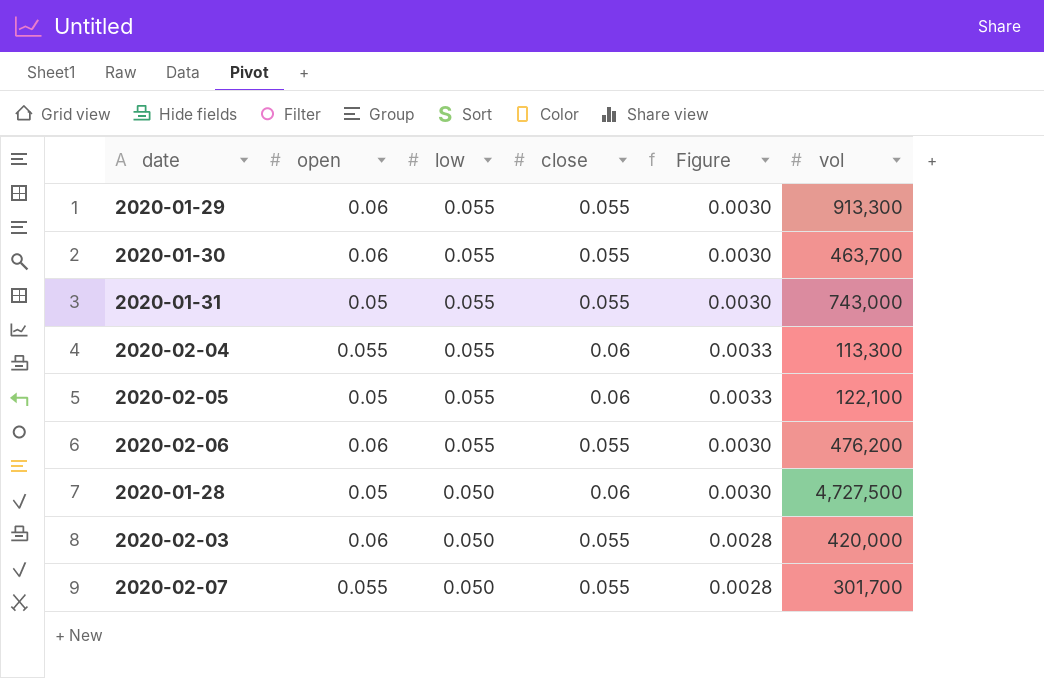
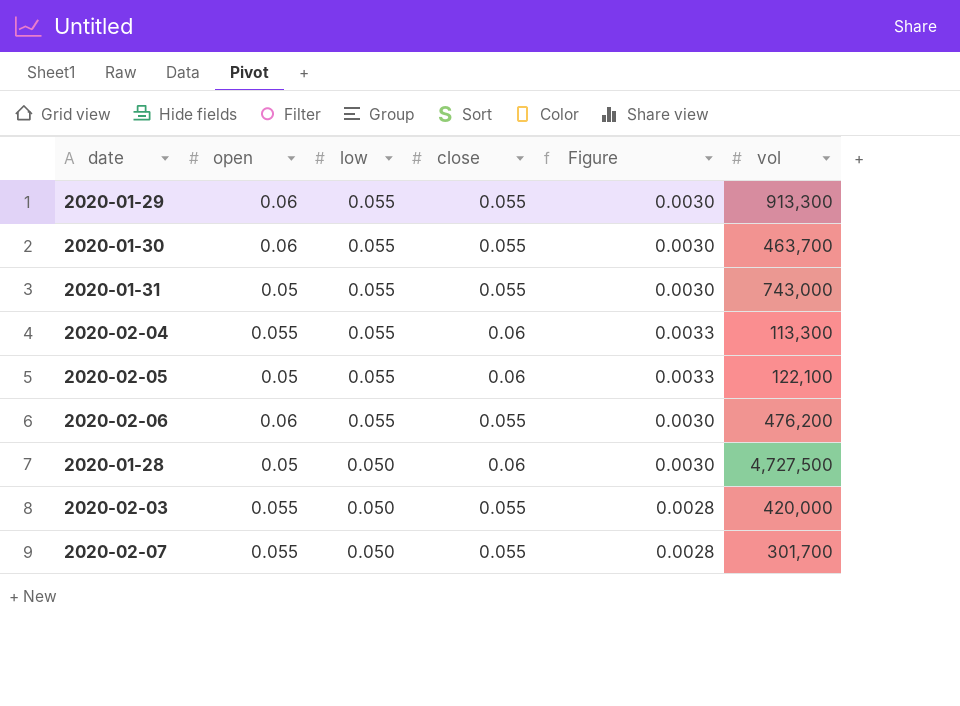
2020-02-03 | open: 0.06 -> 0.055

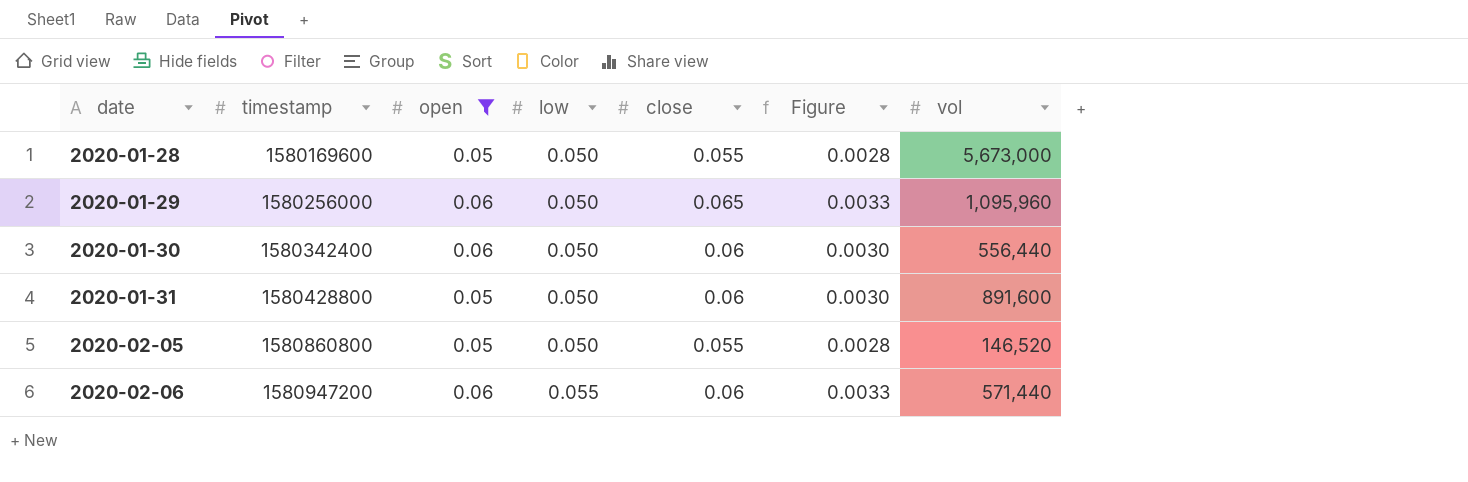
filter: none -> open != 0.055
row order: low descending -> date ascending
column timestamp | position: none -> 2
2020-01-28 | close: 0.06 -> 0.055
2020-01-28 | Figure: 0.0030 -> 0.0028
2020-01-28 | vol: 4,727,500 -> 5,673,000
2020-01-29 | low: 0.055 -> 0.050
2020-01-29 | close: 0.055 -> 0.065
2020-01-29 | Figure: 0.0030 -> 0.0033
2020-01-29 | vol: 913,300 -> 1,095,960
2020-01-30 | low: 0.055 -> 0.050
2020-01-30 | close: 0.055 -> 0.06
2020-01-30 | vol: 463,700 -> 556,440
2020-01-31 | low: 0.055 -> 0.050
2020-01-31 | close: 0.055 -> 0.06
2020-01-31 | vol: 743,000 -> 891,600
2020-02-05 | low: 0.055 -> 0.050
2020-02-05 | close: 0.06 -> 0.055
2020-02-05 | Figure: 0.0033 -> 0.0028
2020-02-05 | vol: 122,100 -> 146,520
2020-02-06 | close: 0.055 -> 0.06
2020-02-06 | Figure: 0.0030 -> 0.0033
2020-02-06 | vol: 476,200 -> 571,440

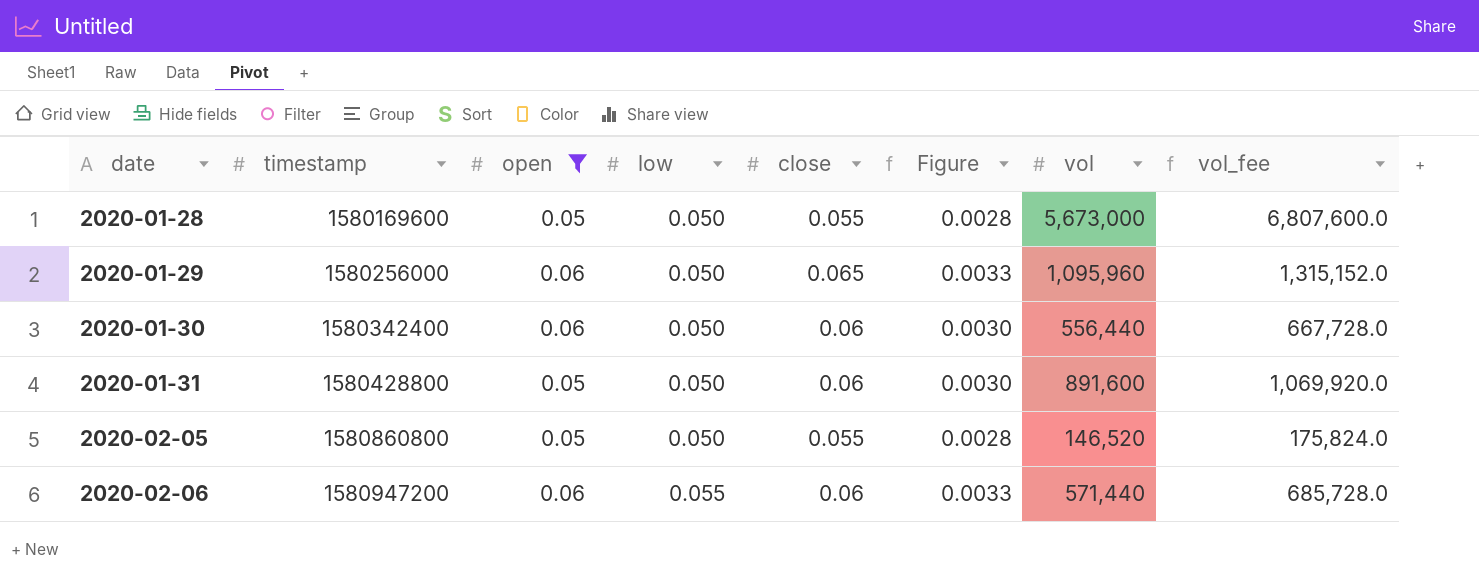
column vol_fee | formula: none -> [vol] * 1.2

